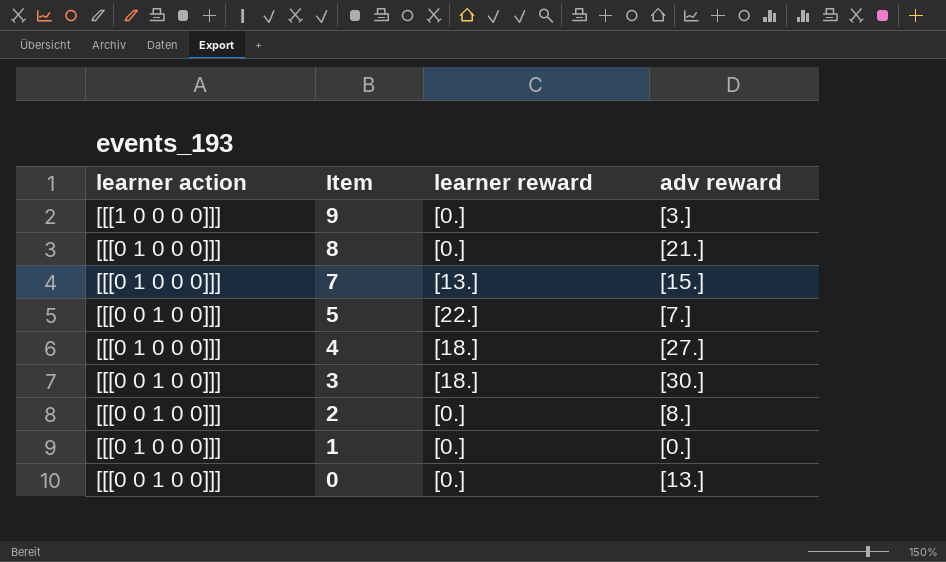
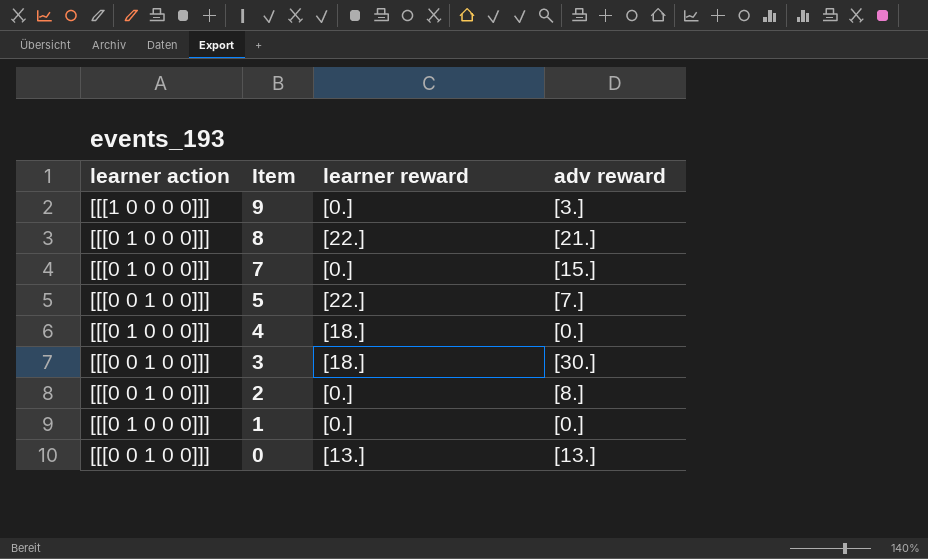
8 | learner reward: [0.] -> [22.]
7 | learner reward: [13.] -> [0.]
4 | adv reward: [27.] -> [0.]
0 | learner reward: [0.] -> [13.]

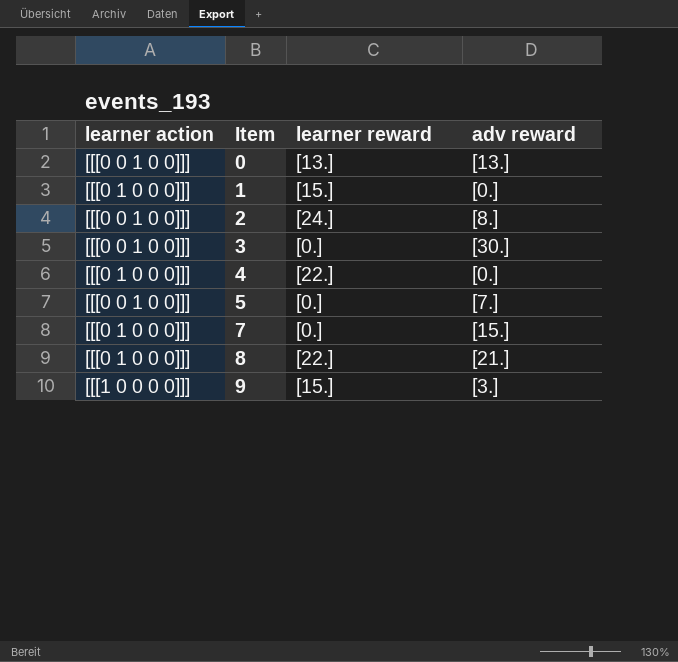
row order: Item descending -> Item ascending
1 | learner reward: [0.] -> [15.]
2 | learner reward: [0.] -> [24.]
3 | learner reward: [18.] -> [0.]
4 | learner reward: [18.] -> [22.]
5 | learner reward: [22.] -> [0.]
9 | learner reward: [0.] -> [15.]

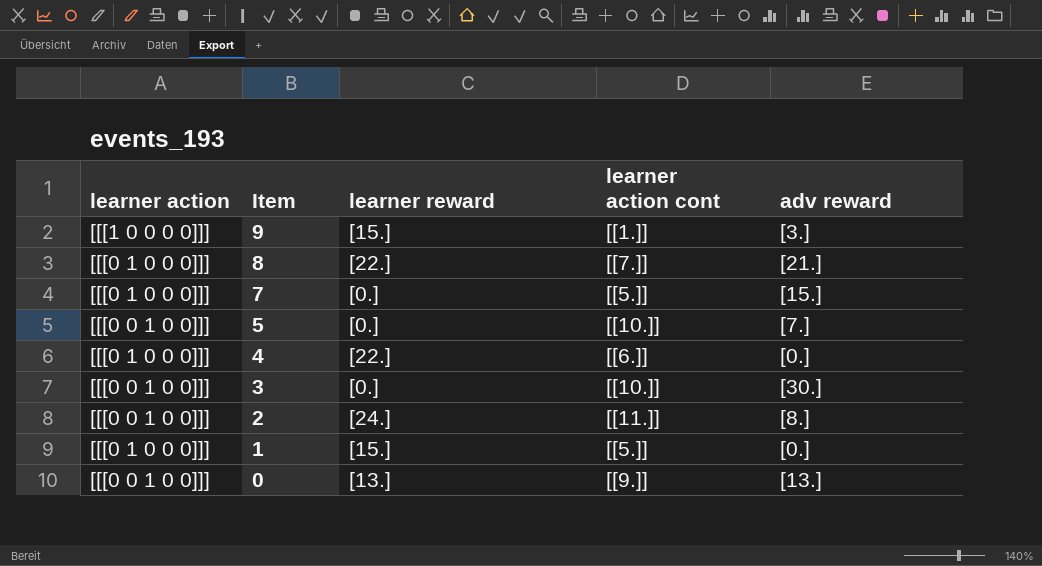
row order: Item ascending -> Item descending
column learner action cont | position: none -> 4

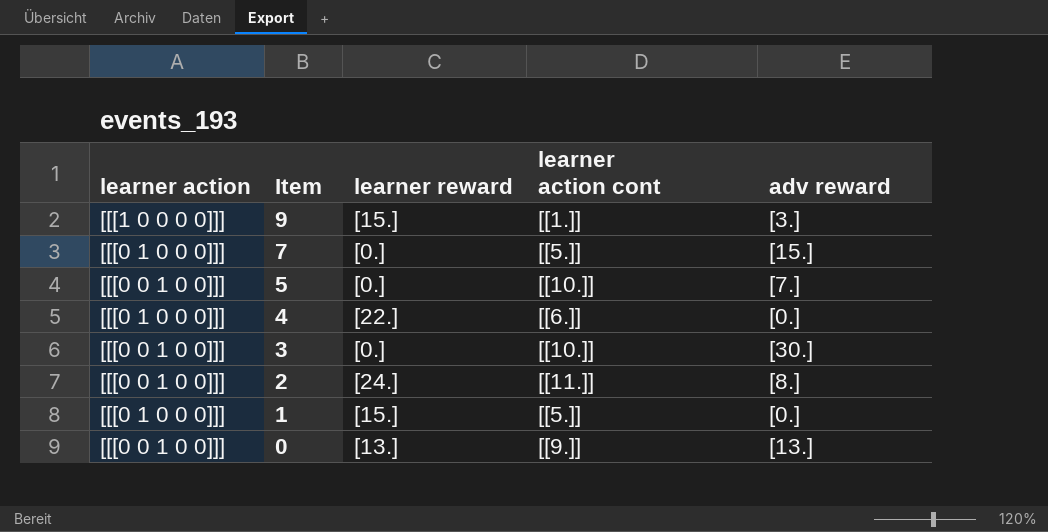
row 8: [[[0 1 0 0 0]]] | [22.] | [[7.]] | [21.] -> none

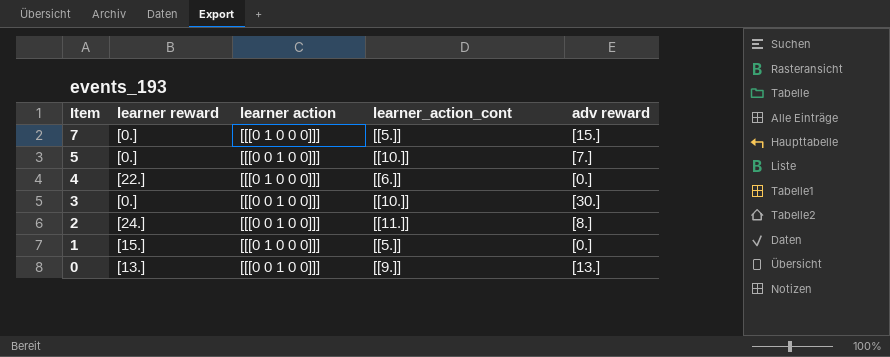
column learner action | position: 1 -> 3
column name: learner action cont -> learner_action_cont
row 9: [[[1 0 0 0 0]]] | [15.] | [[1.]] | [3.] -> none

